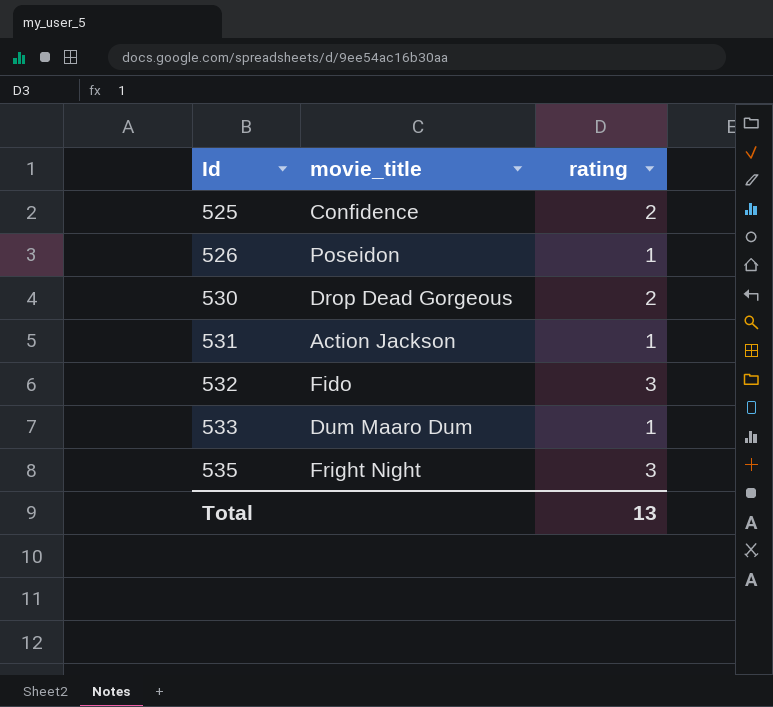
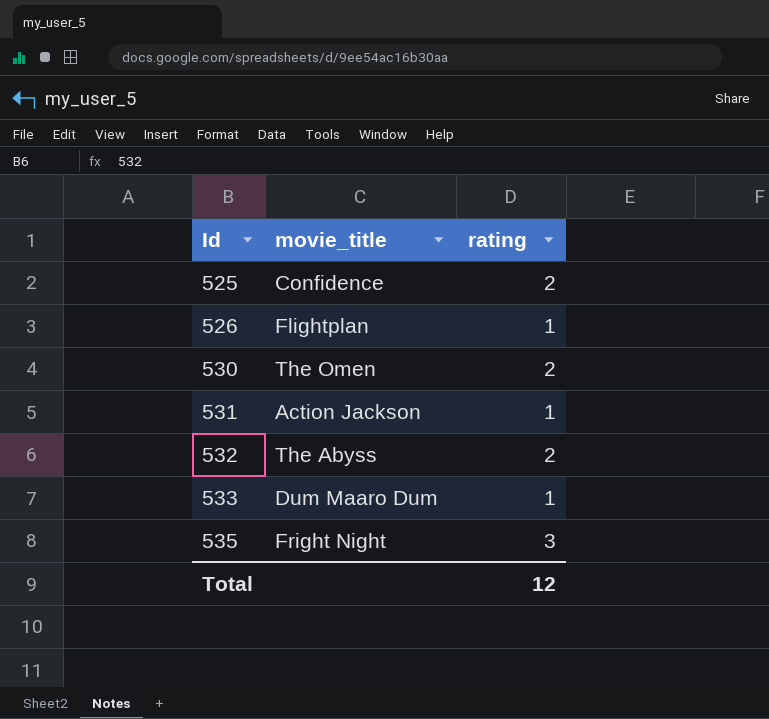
526 | movie_title: Poseidon -> Flightplan
530 | movie_title: Drop Dead Gorgeous -> The Omen
532 | movie_title: Fido -> The Abyss
532 | rating: 3 -> 2
Total | rating: 13 -> 12

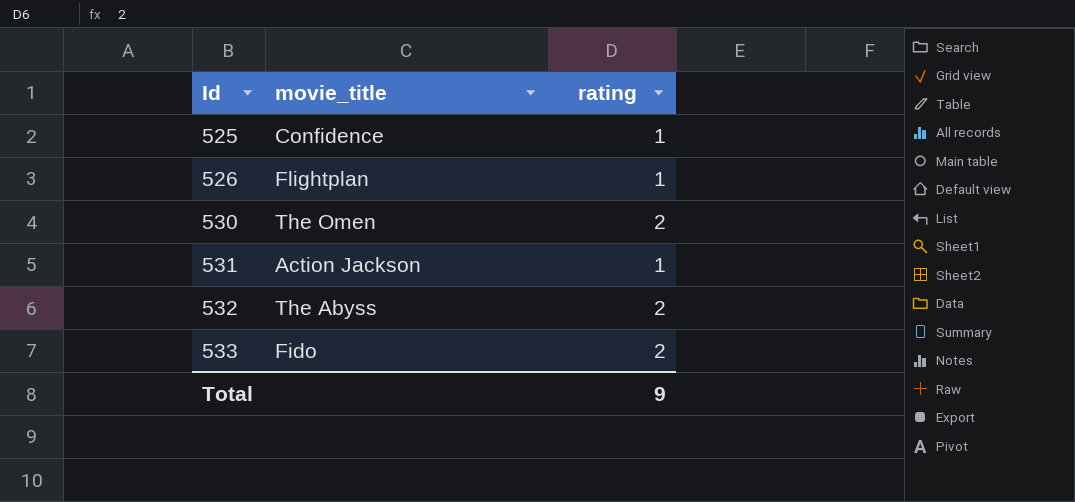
row 535: Fright Night | 3 -> none
525 | rating: 2 -> 1
533 | movie_title: Dum Maaro Dum -> Fido
533 | rating: 1 -> 2
Total | rating: 12 -> 9

